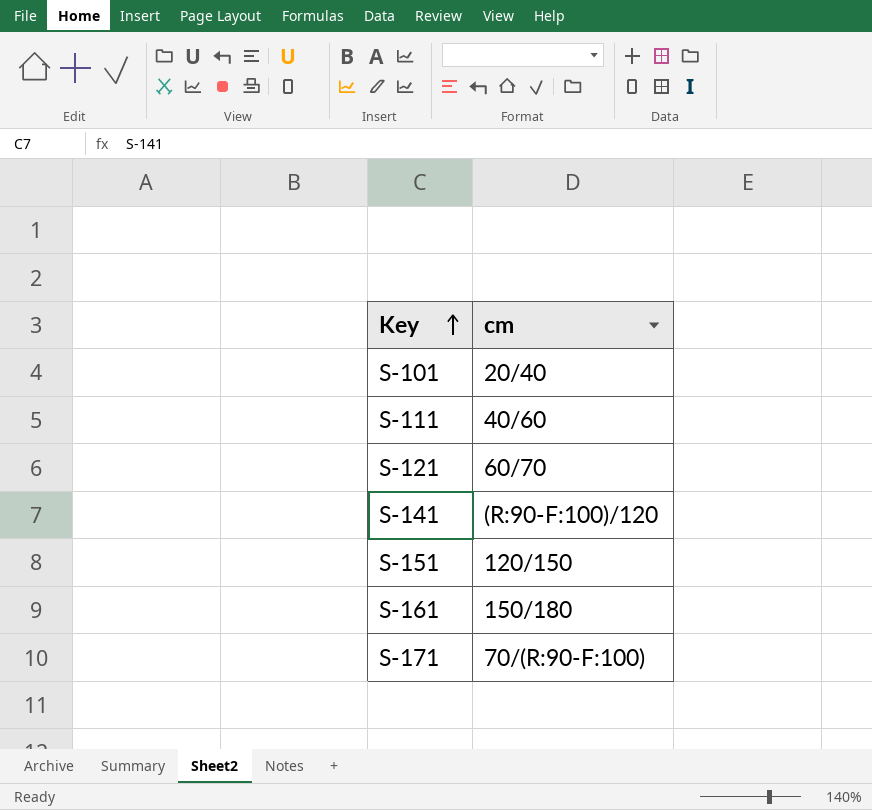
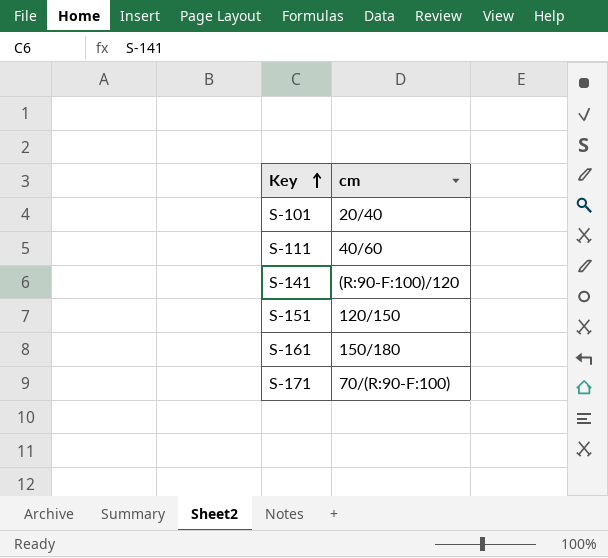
row S-121: 60/70 -> none

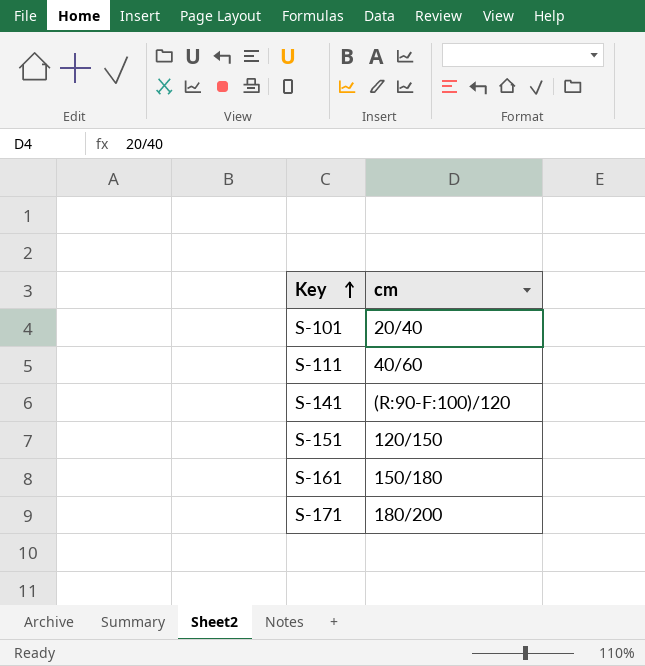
S-171 | cm: 70/(R:90-F:100) -> 180/200

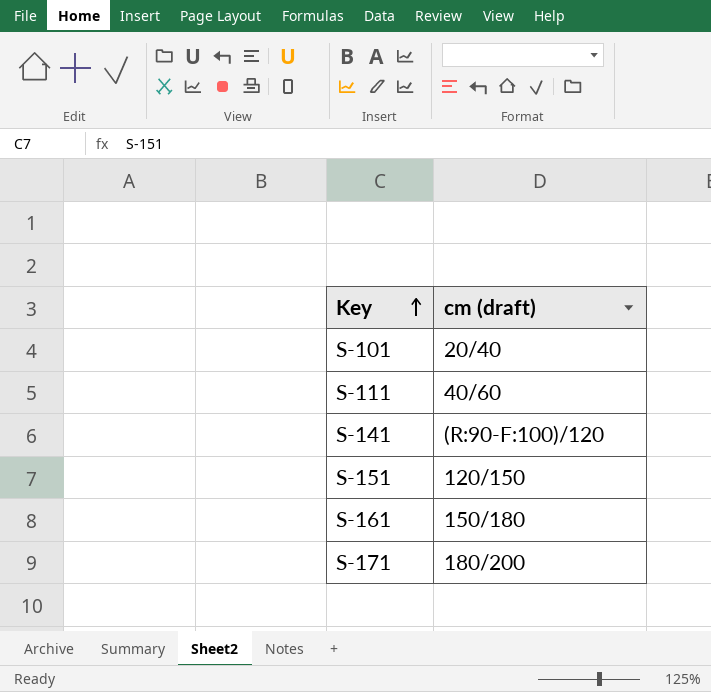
column name: cm -> cm (draft)

